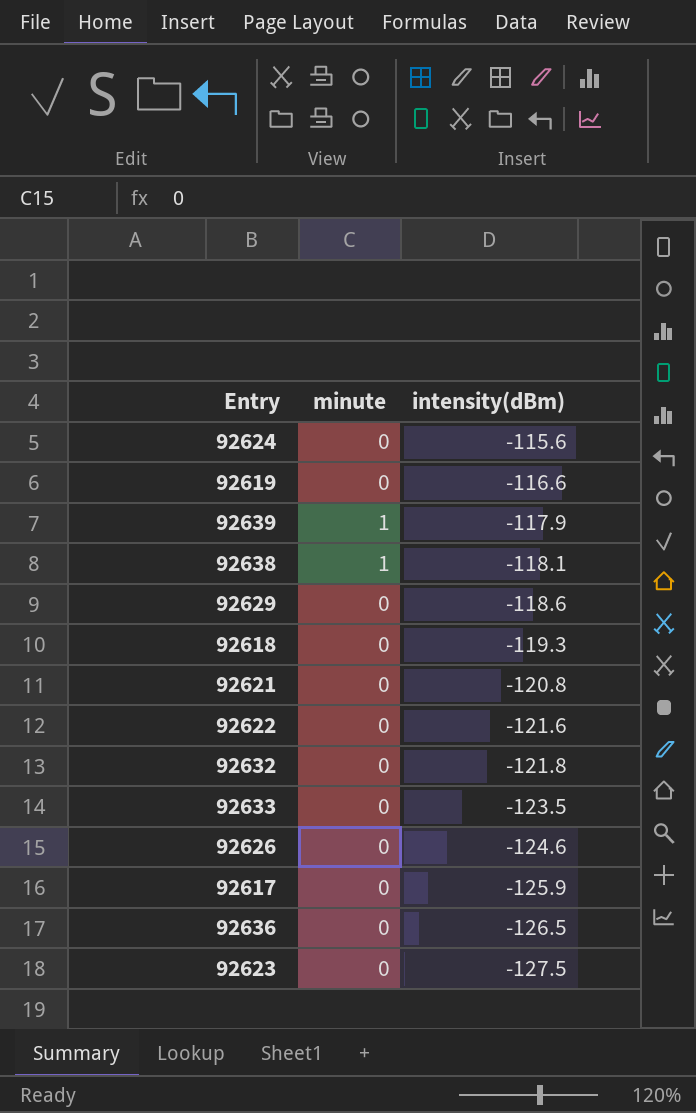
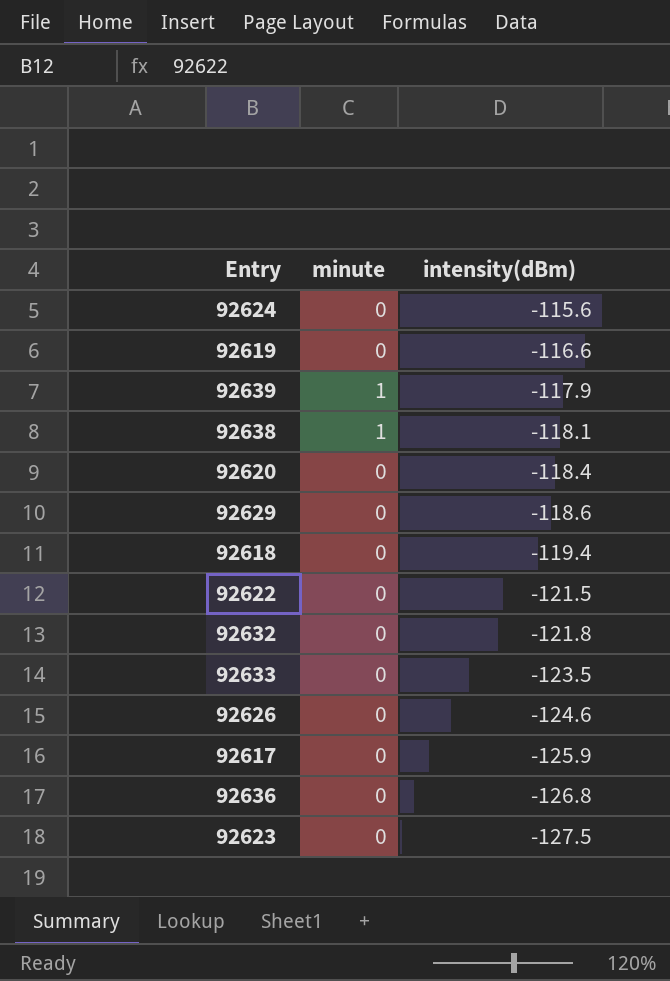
row 92621: 0 | -120.8 -> none
row 92620: none -> 0 | -118.4
92618 | intensity(dBm): -119.3 -> -119.4
92622 | intensity(dBm): -121.6 -> -121.5
92636 | intensity(dBm): -126.5 -> -126.8

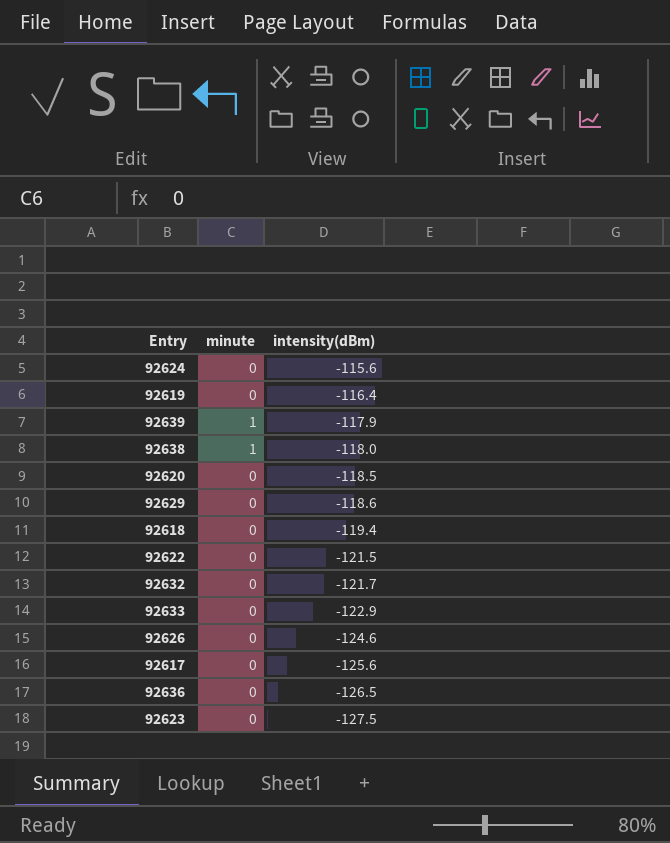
92619 | intensity(dBm): -116.6 -> -116.4
92638 | intensity(dBm): -118.1 -> -118.0
92620 | intensity(dBm): -118.4 -> -118.5
92632 | intensity(dBm): -121.8 -> -121.7
92633 | intensity(dBm): -123.5 -> -122.9
92617 | intensity(dBm): -125.9 -> -125.6
92636 | intensity(dBm): -126.8 -> -126.5

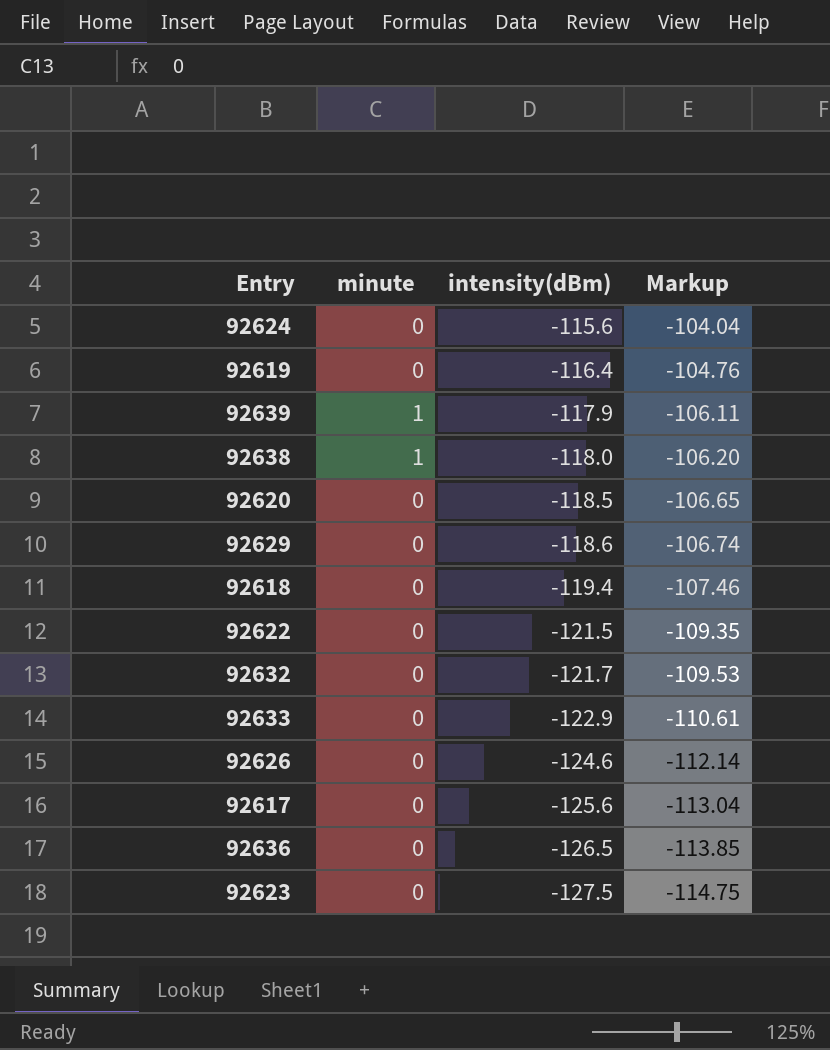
column Markup | formula: none -> [intensity(dBm)] * 0.9

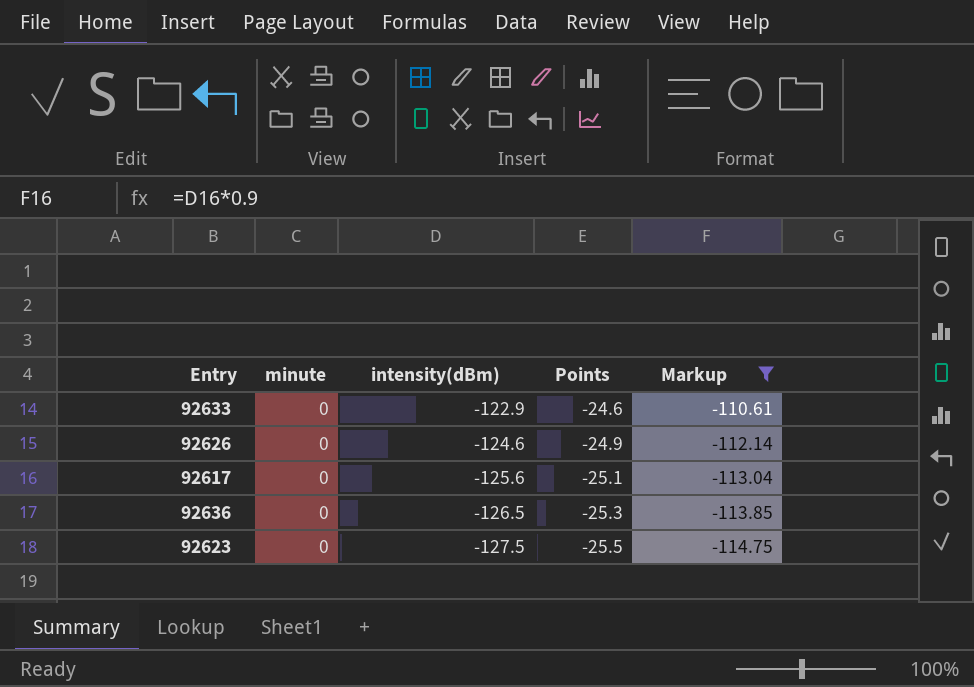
filter: none -> Markup <= -110.61
column Points | formula: none -> [intensity(dBm)] * 0.2

